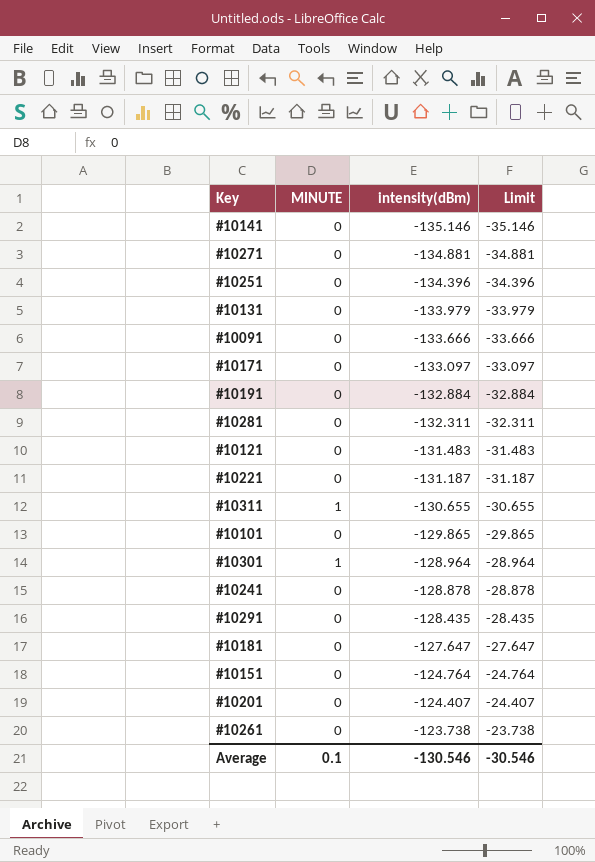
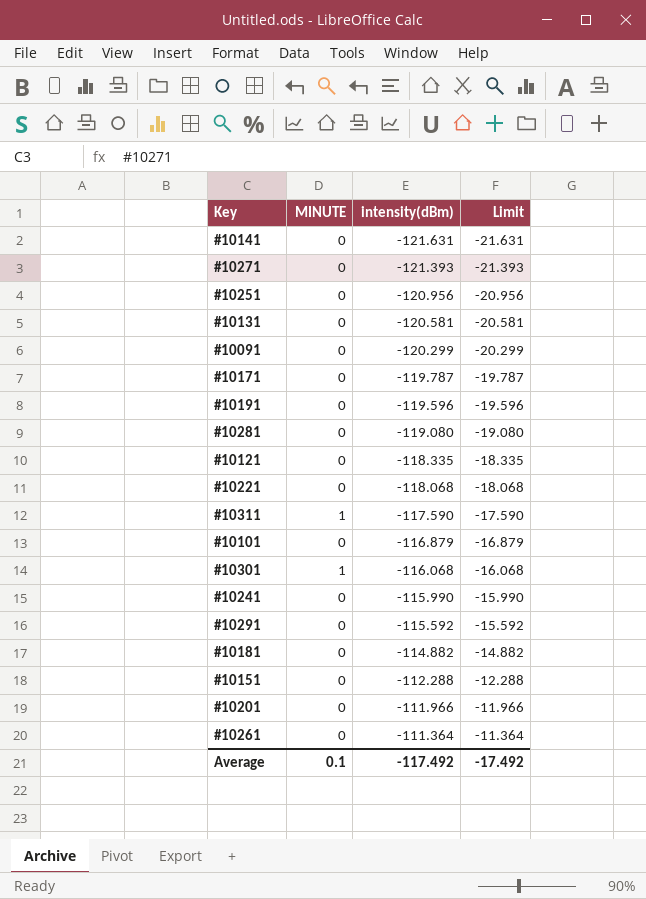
#10141 | intensity(dBm): -135.146 -> -121.631
#10141 | Limit: -35.146 -> -21.631
#10271 | intensity(dBm): -134.881 -> -121.393
#10271 | Limit: -34.881 -> -21.393
#10251 | intensity(dBm): -134.396 -> -120.956
#10251 | Limit: -34.396 -> -20.956
#10131 | intensity(dBm): -133.979 -> -120.581
#10131 | Limit: -33.979 -> -20.581
#10091 | intensity(dBm): -133.666 -> -120.299
#10091 | Limit: -33.666 -> -20.299
#10171 | intensity(dBm): -133.097 -> -119.787
#10171 | Limit: -33.097 -> -19.787
#10191 | intensity(dBm): -132.884 -> -119.596
#10191 | Limit: -32.884 -> -19.596
#10281 | intensity(dBm): -132.311 -> -119.080
#10281 | Limit: -32.311 -> -19.080
#10121 | intensity(dBm): -131.483 -> -118.335
#10121 | Limit: -31.483 -> -18.335
#10221 | intensity(dBm): -131.187 -> -118.068
#10221 | Limit: -31.187 -> -18.068
#10311 | intensity(dBm): -130.655 -> -117.590
#10311 | Limit: -30.655 -> -17.590
#10101 | intensity(dBm): -129.865 -> -116.879
#10101 | Limit: -29.865 -> -16.879
#10301 | intensity(dBm): -128.964 -> -116.068
#10301 | Limit: -28.964 -> -16.068
#10241 | intensity(dBm): -128.878 -> -115.990
#10241 | Limit: -28.878 -> -15.990
#10291 | intensity(dBm): -128.435 -> -115.592
#10291 | Limit: -28.435 -> -15.592
#10181 | intensity(dBm): -127.647 -> -114.882
#10181 | Limit: -27.647 -> -14.882
#10151 | intensity(dBm): -124.764 -> -112.288
#10151 | Limit: -24.764 -> -12.288
#10201 | intensity(dBm): -124.407 -> -111.966
#10201 | Limit: -24.407 -> -11.966
#10261 | intensity(dBm): -123.738 -> -111.364
#10261 | Limit: -23.738 -> -11.364
Average | intensity(dBm): -130.546 -> -117.492
Average | Limit: -30.546 -> -17.492

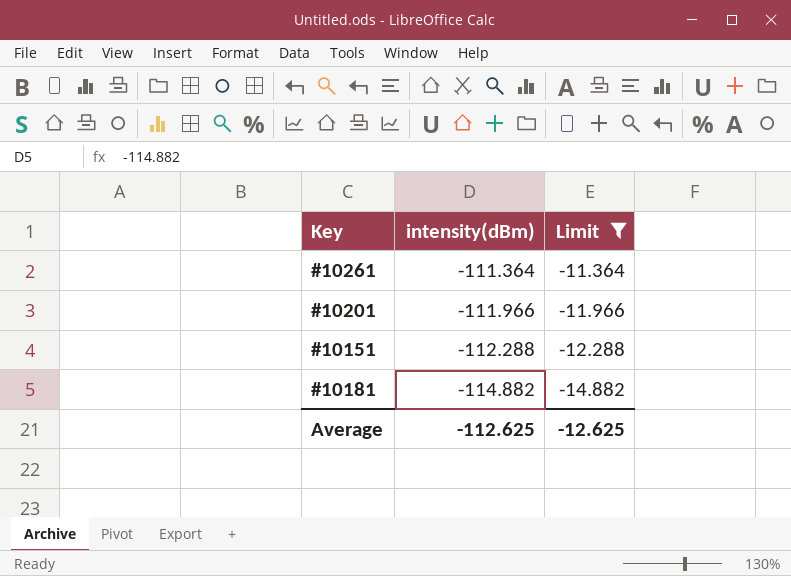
filter: none -> Limit >= -14.882
row order: intensity(dBm) ascending -> intensity(dBm) descending
column MINUTE | position: 2 -> none
Average | intensity(dBm): -117.492 -> -112.625
Average | Limit: -17.492 -> -12.625

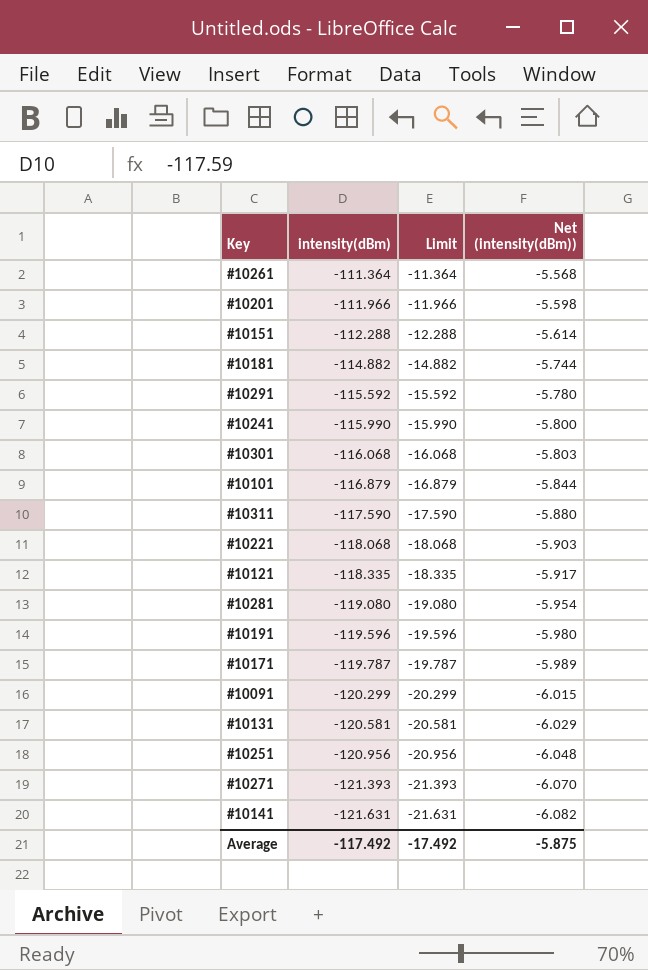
filter: Limit >= -14.882 -> none
column Net (intensity(dBm)) | formula: none -> [intensity(dBm)] * 0.05
Average | intensity(dBm): -112.625 -> -117.492
Average | Limit: -12.625 -> -17.492

